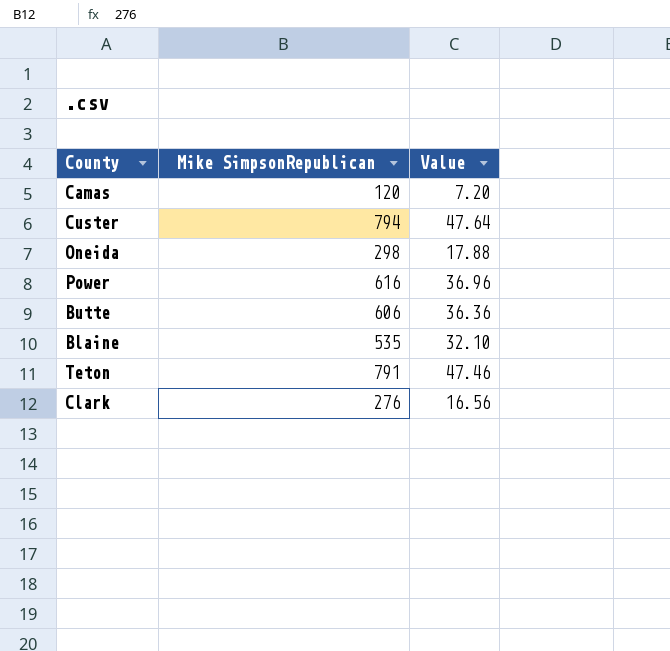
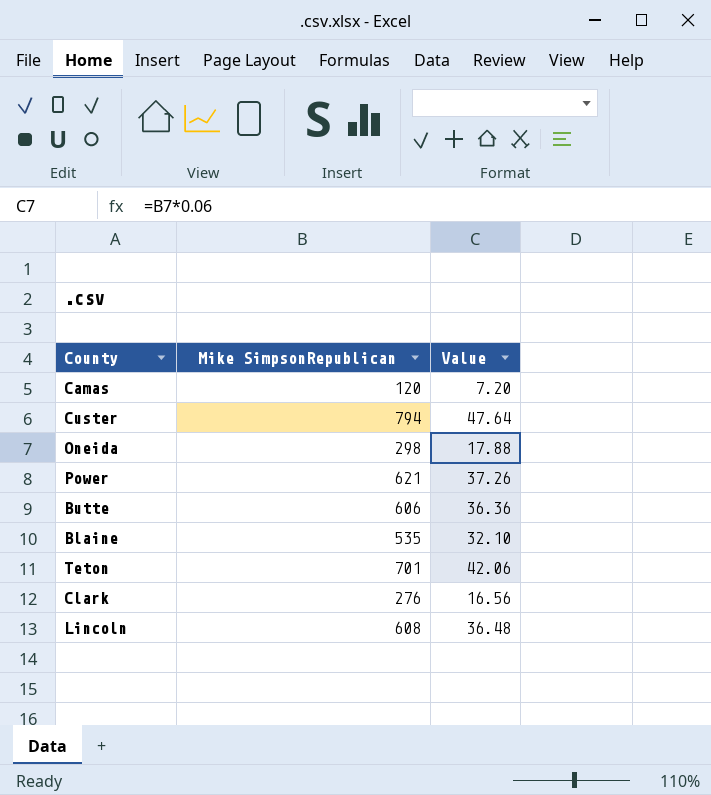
Power | Mike SimpsonRepublican: 616 -> 621
Power | Value: 36.96 -> 37.26
Teton | Mike SimpsonRepublican: 791 -> 701
Teton | Value: 47.46 -> 42.06
row Lincoln: none -> 608 | 36.48

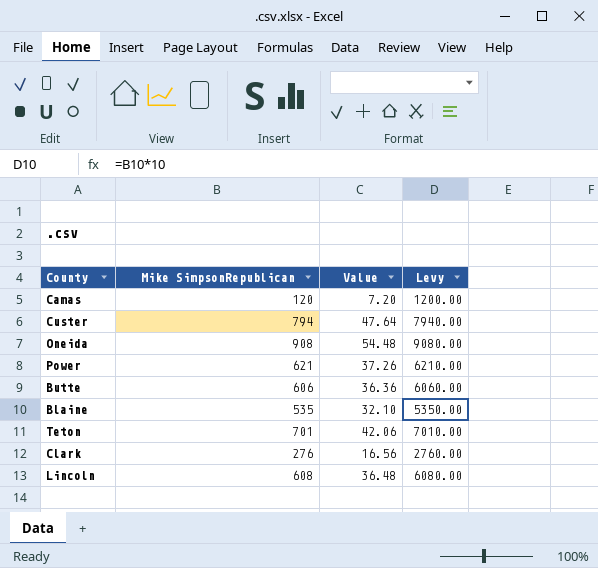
column Levy | formula: none -> [Mike SimpsonRepublican] * 10
Oneida | Mike SimpsonRepublican: 298 -> 908
Oneida | Value: 17.88 -> 54.48

